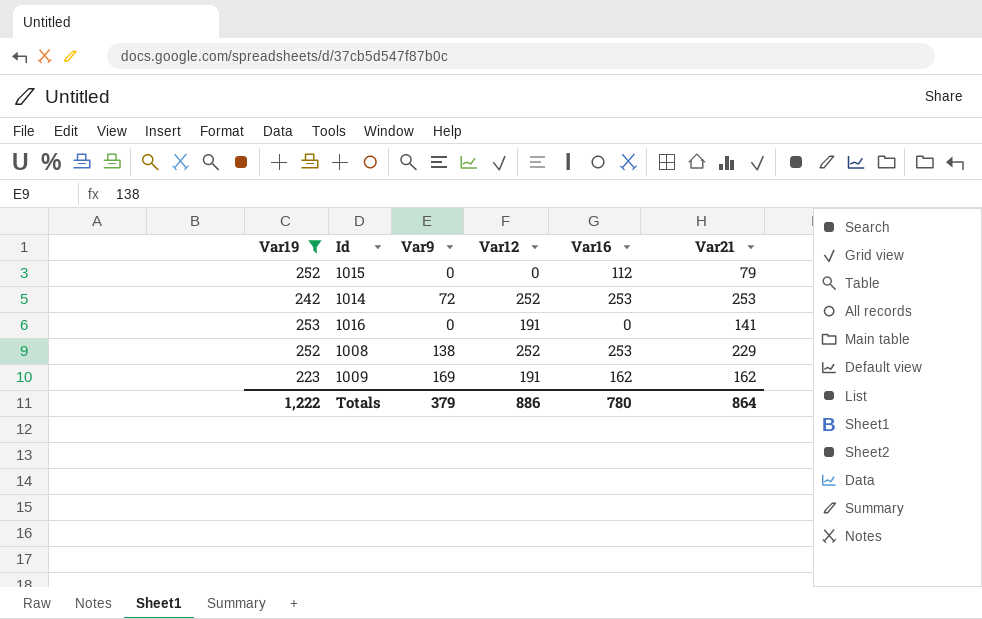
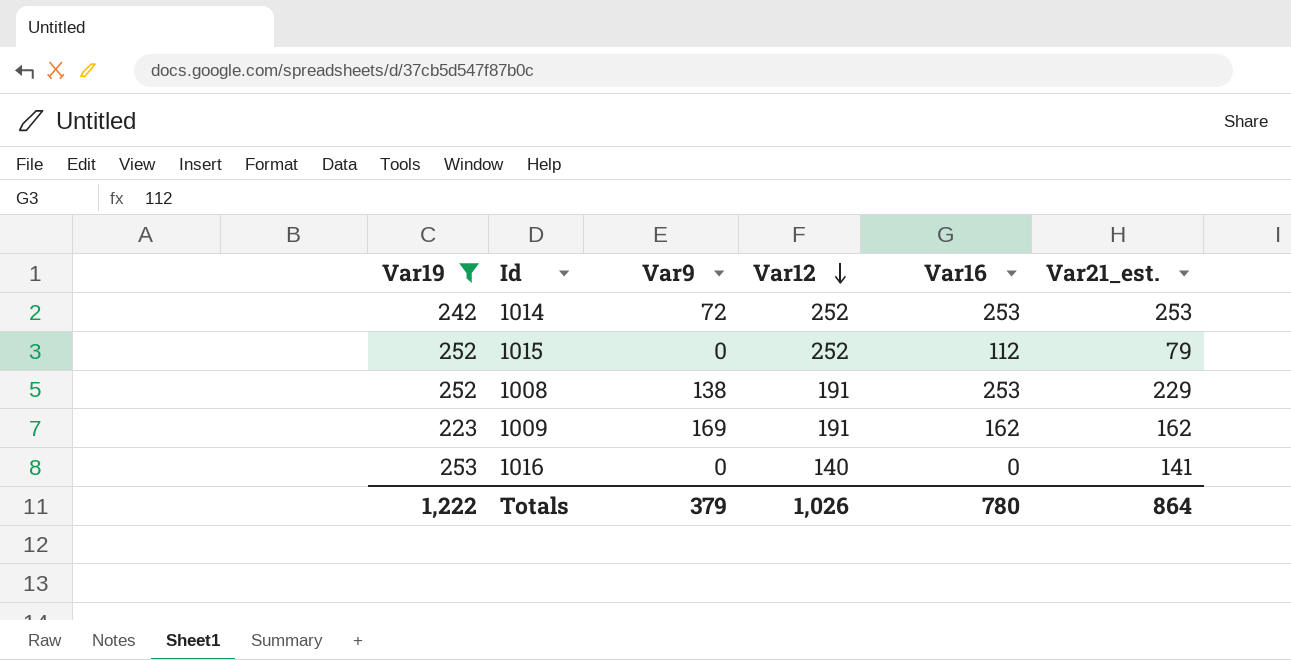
row order: none -> Var12 descending
column name: Var21 -> Var21_est.
1015 | Var12: 0 -> 252
1008 | Var12: 252 -> 191
1016 | Var12: 191 -> 140
Totals | Var12: 886 -> 1,026

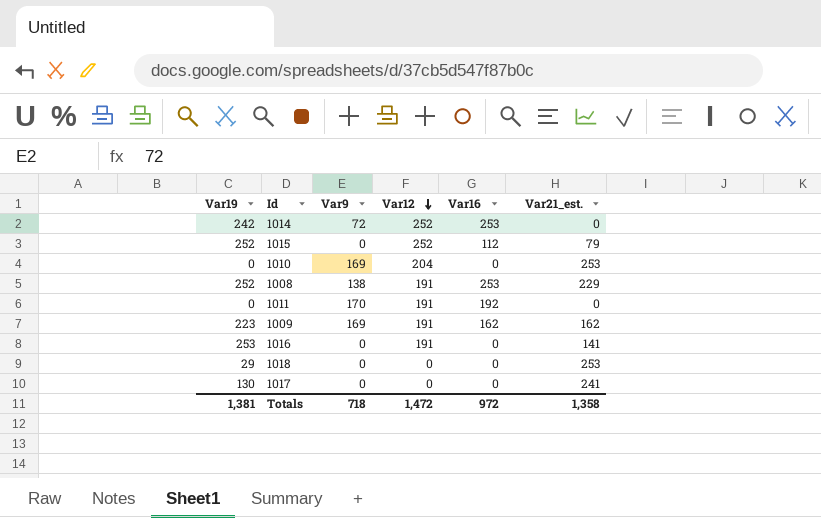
filter: Var19 >= 223 -> none
1014 | Var21_est.: 253 -> 0
1016 | Var12: 140 -> 191
Totals | Var19: 1,222 -> 1,381
Totals | Var9: 379 -> 718
Totals | Var12: 1,026 -> 1,472
Totals | Var16: 780 -> 972
Totals | Var21_est.: 864 -> 1,358

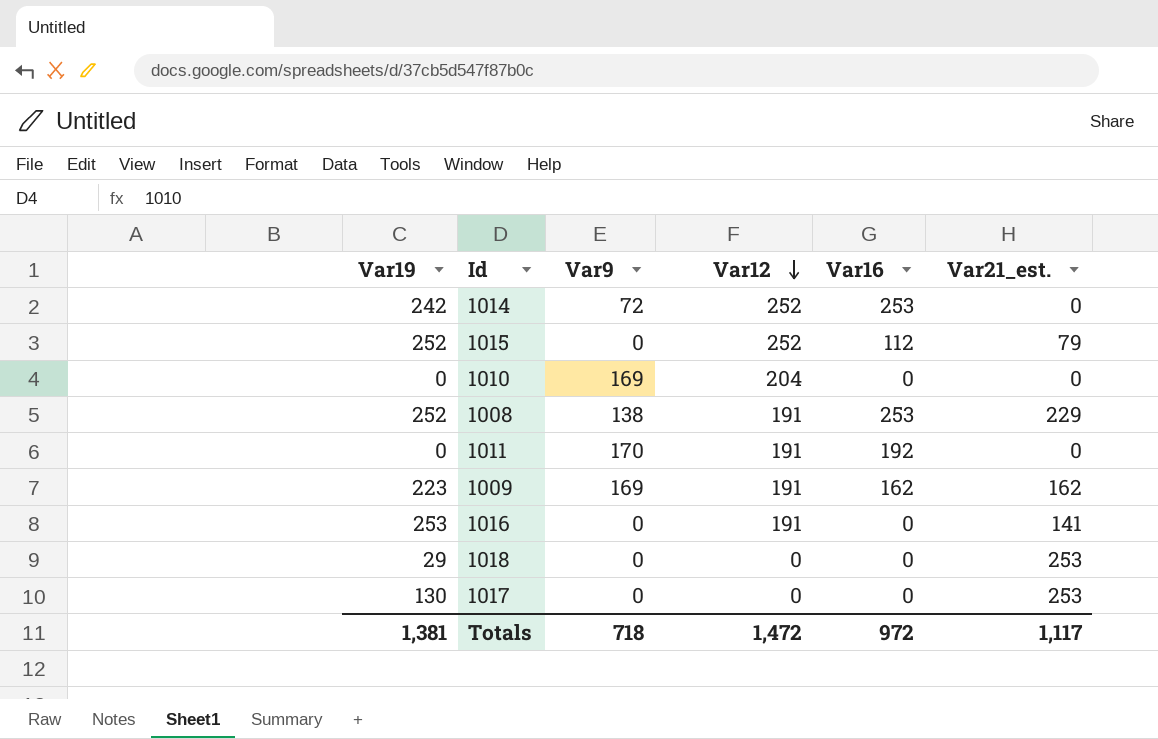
1010 | Var21_est.: 253 -> 0
1017 | Var21_est.: 241 -> 253
Totals | Var21_est.: 1,358 -> 1,117

